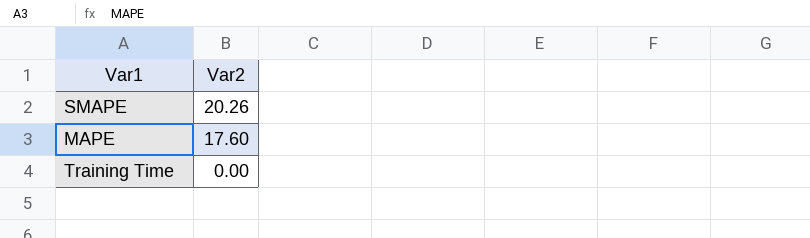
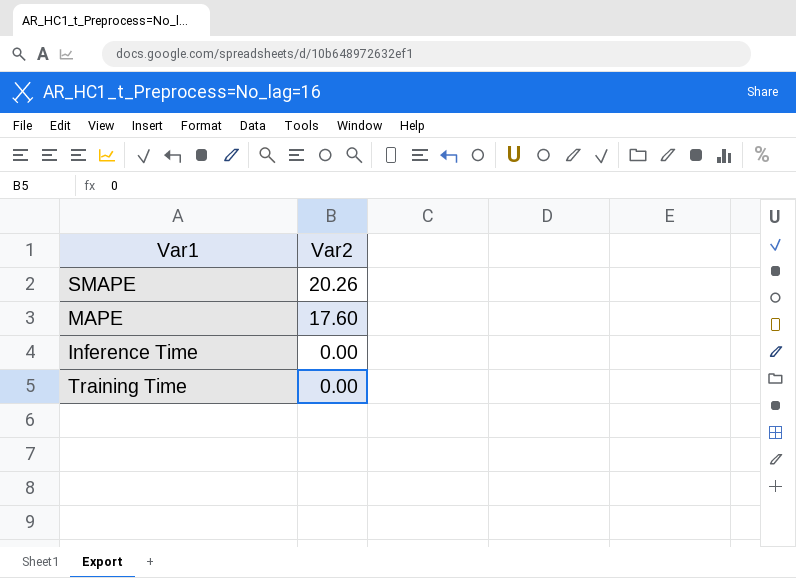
row Inference Time: none -> 0.00

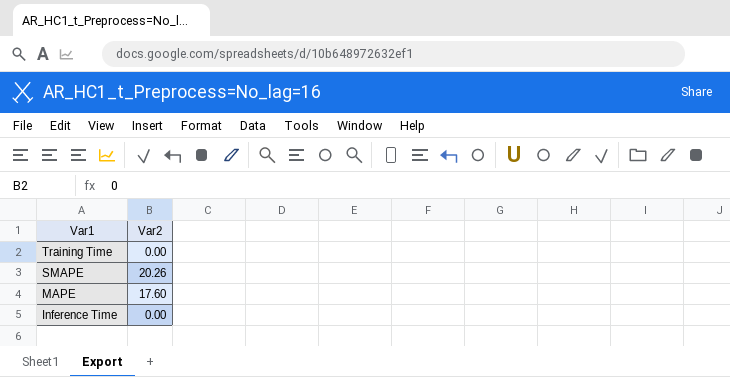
row order: Var2 descending -> Var1 descending

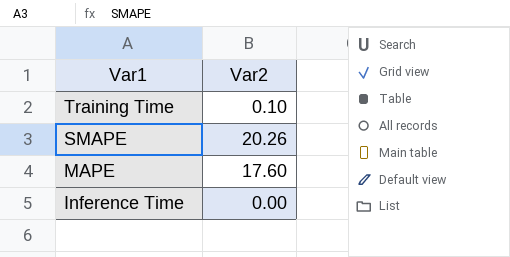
Training Time | Var2: 0.00 -> 0.10

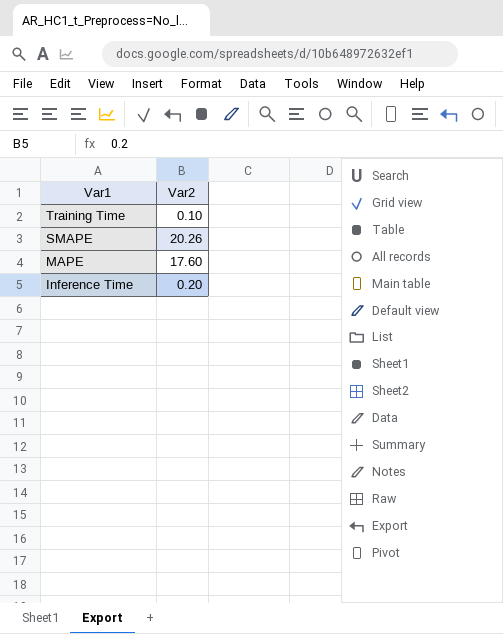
Inference Time | Var2: 0.00 -> 0.20

